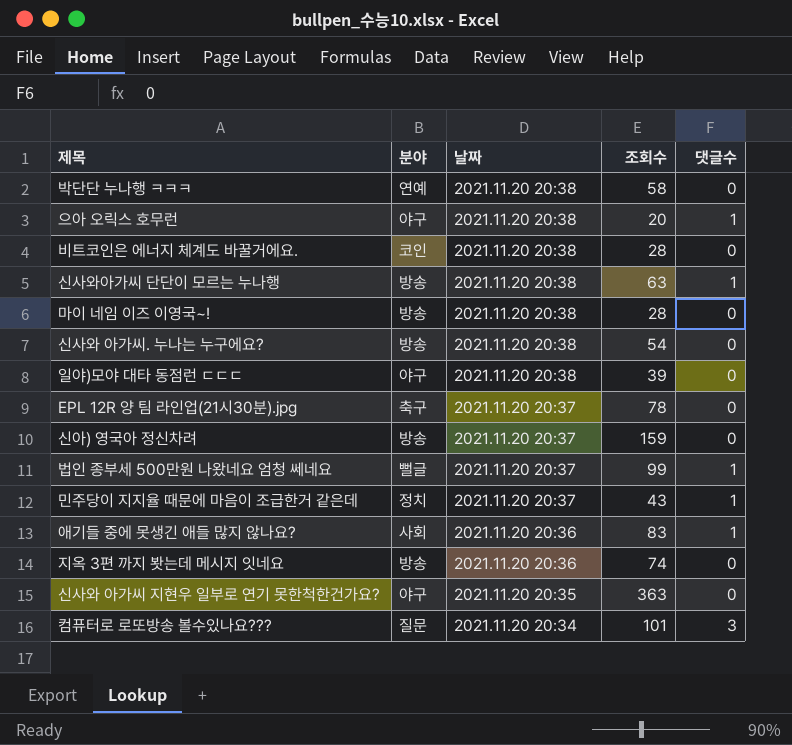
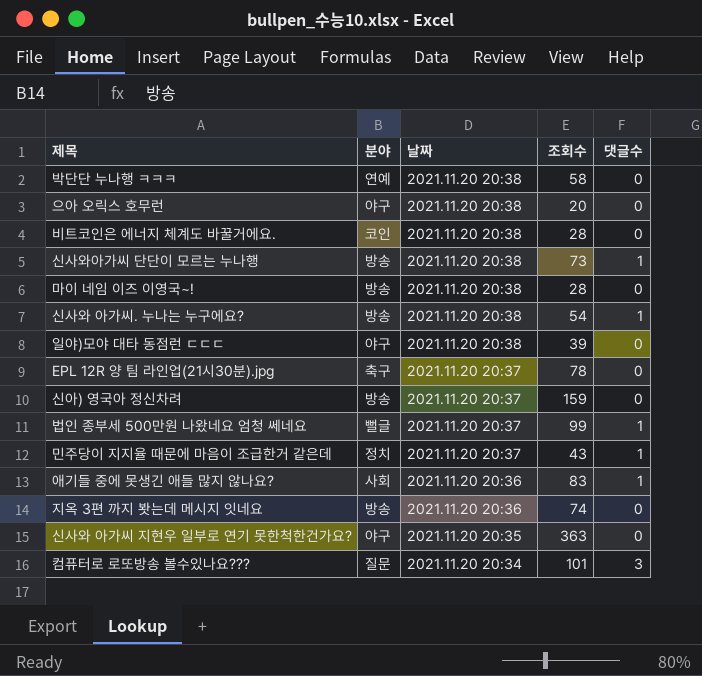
으아 오릭스 호무런 | 댓글수: 1 -> 0
신사와아가씨 단단이 모르는 누나행 | 조회수: 63 -> 73
신사와 아가씨. 누나는 누구에요? | 댓글수: 0 -> 1

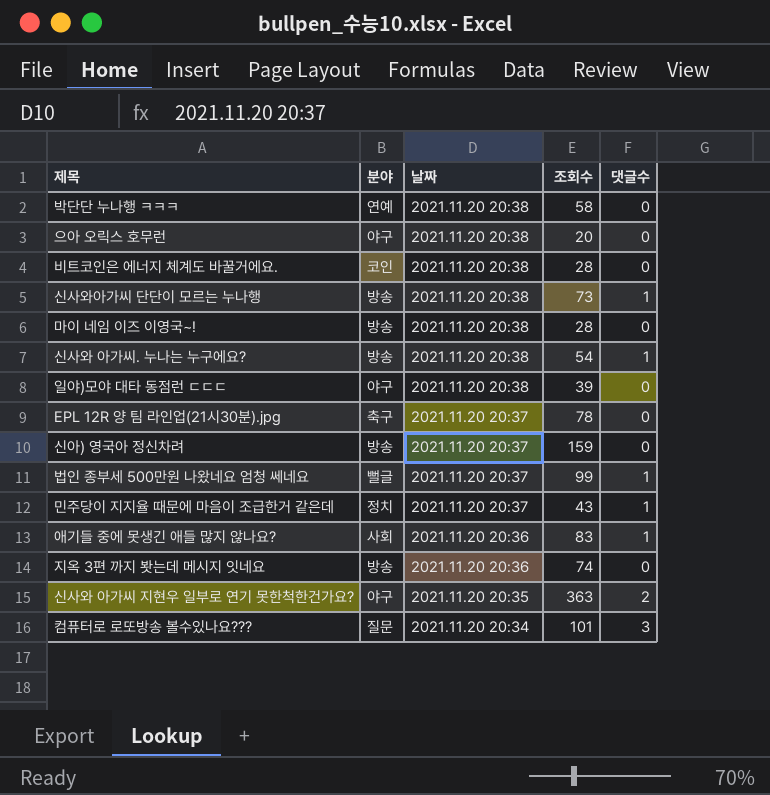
신사와 아가씨 지현우 일부로 연기 못한척한건가요? | 댓글수: 0 -> 2

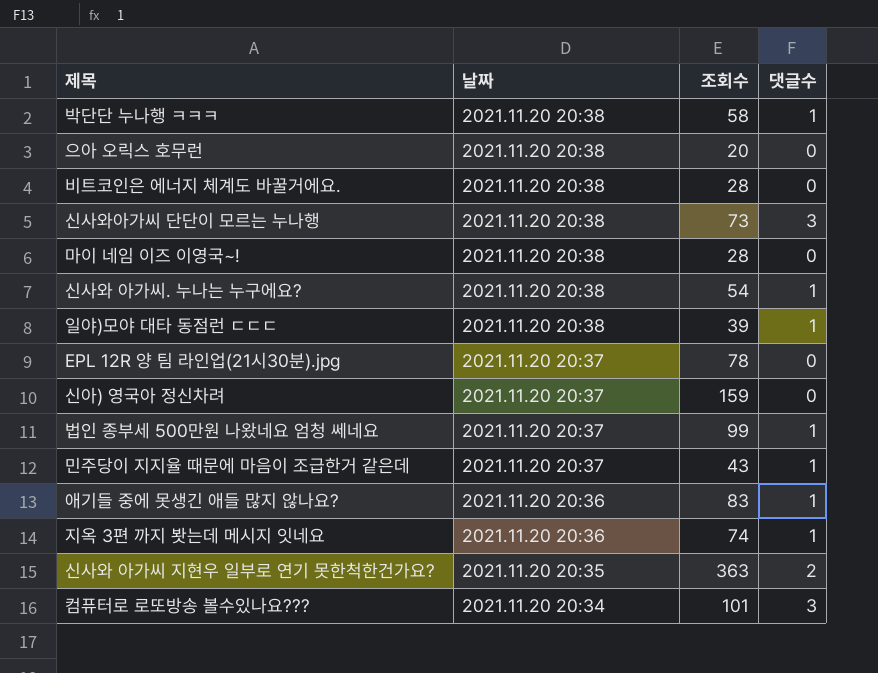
column 분야 | position: 2 -> none
박단단 누나행 ㅋㅋㅋ | 댓글수: 0 -> 1
신사와아가씨 단단이 모르는 누나행 | 댓글수: 1 -> 3
일야)모야 대타 동점런 ㄷㄷㄷ | 댓글수: 0 -> 1
지옥 3편 까지 봣는데 메시지 잇네요 | 댓글수: 0 -> 1

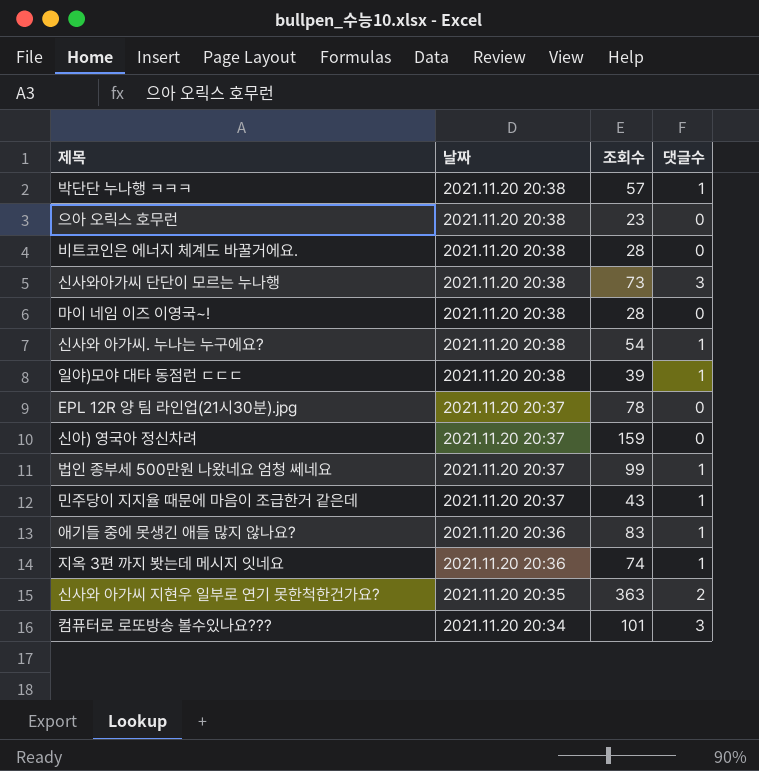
박단단 누나행 ㅋㅋㅋ | 조회수: 58 -> 57
으아 오릭스 호무런 | 조회수: 20 -> 23

